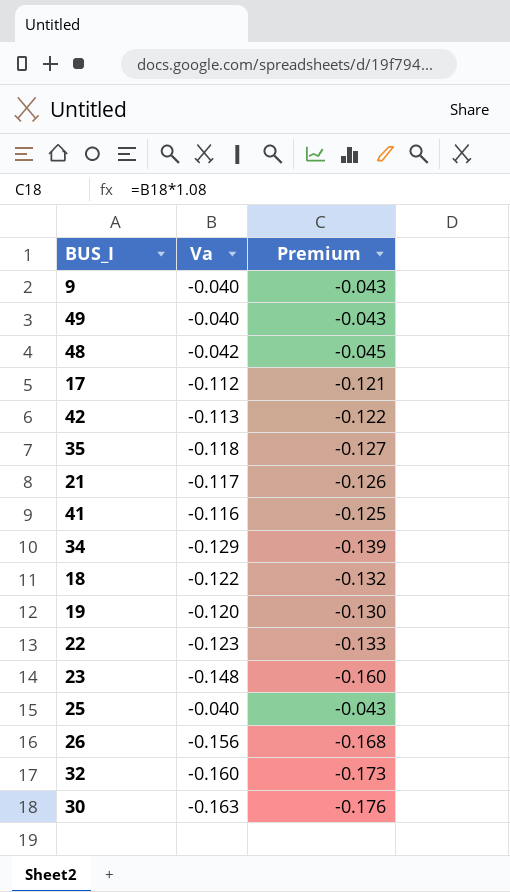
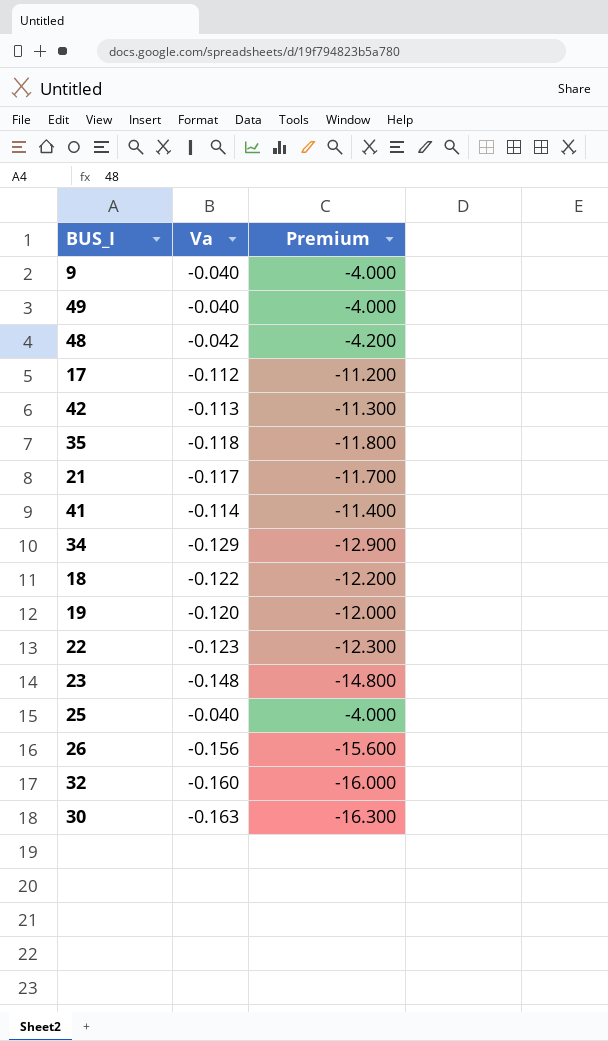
column Premium | formula: [Va] * 1.08 -> [Va] * 100
41 | Va: -0.116 -> -0.114

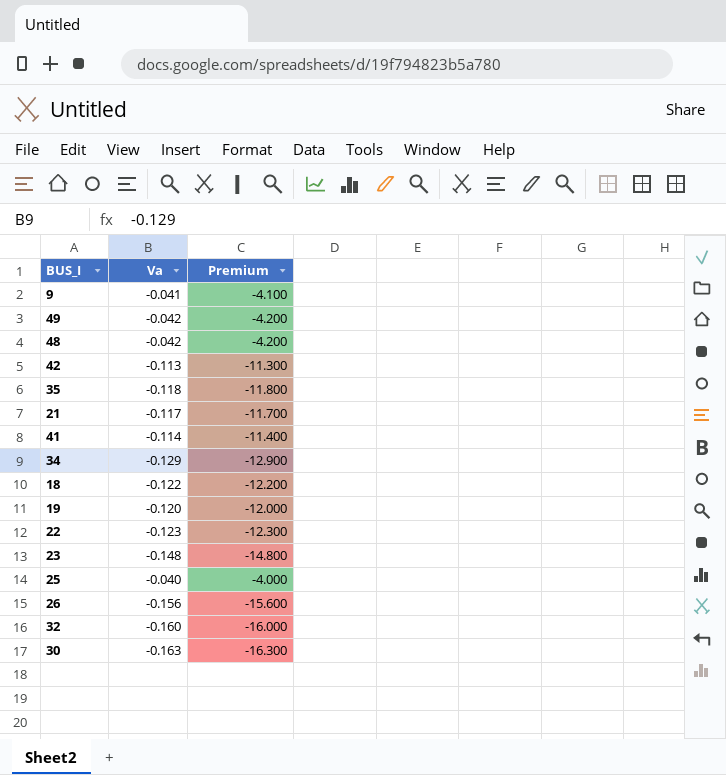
row 17: -0.112 | -11.200 -> none
9 | Va: -0.040 -> -0.041
9 | Premium: -4.000 -> -4.100
49 | Va: -0.040 -> -0.042
49 | Premium: -4.000 -> -4.200

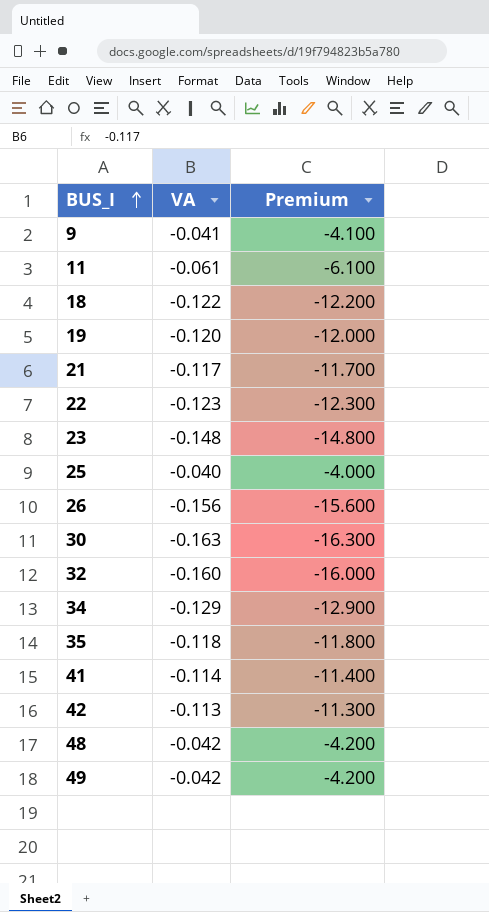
row order: none -> BUS_I ascending
column name: Va -> VA
row 11: none -> -0.061 | -6.100

